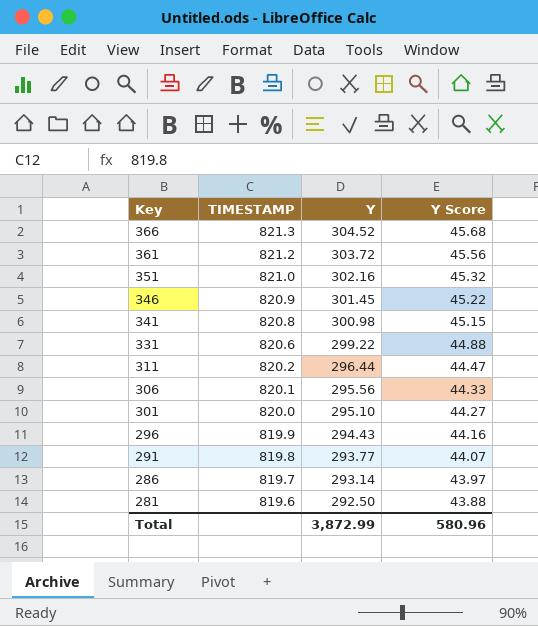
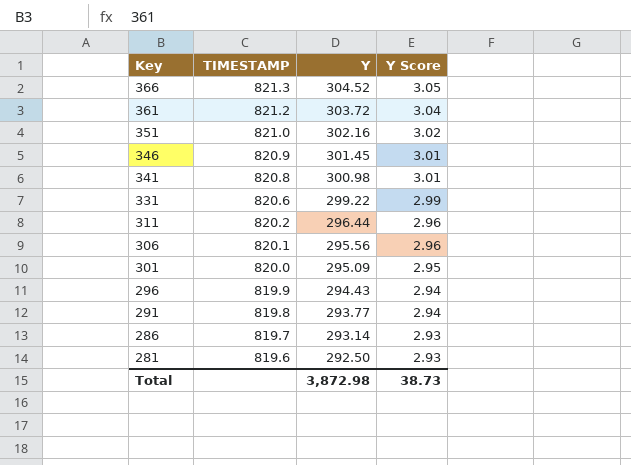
column Y Score | formula: [Y] * 0.15 -> [Y] * 0.01
301 | Y: 295.10 -> 295.09
Total | Y: 3,872.99 -> 3,872.98
Total | Y Score: 580.96 -> 38.73

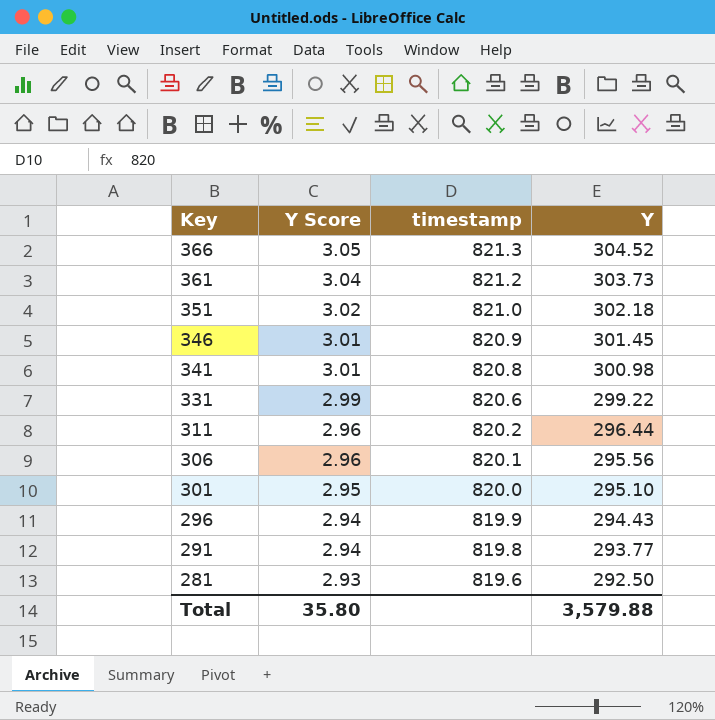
column Y Score | position: 4 -> 2
column name: TIMESTAMP -> timestamp
row 286: 819.7 | 293.14 | 2.93 -> none
361 | Y: 303.72 -> 303.73
351 | Y: 302.16 -> 302.18
301 | Y: 295.09 -> 295.10
Total | Y Score: 38.73 -> 35.80
Total | Y: 3,872.98 -> 3,579.88

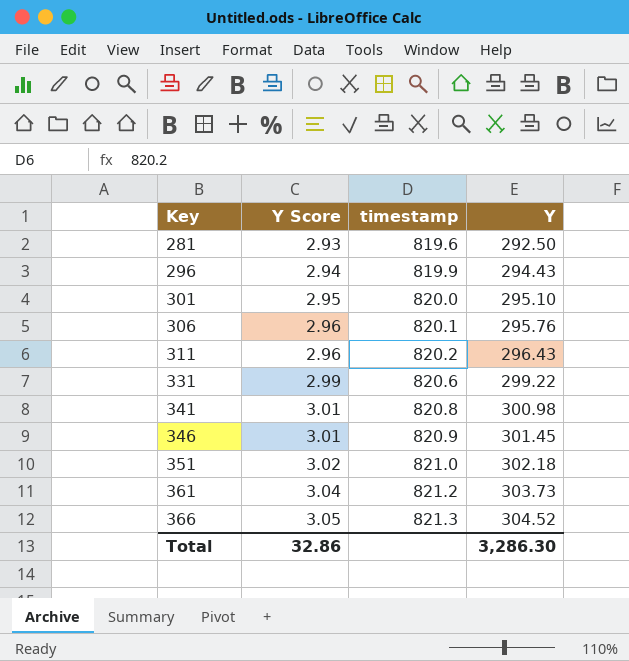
row order: Key descending -> Key ascending
row 291: 2.94 | 819.8 | 293.77 -> none
306 | Y: 295.56 -> 295.76
311 | Y: 296.44 -> 296.43
Total | Y Score: 35.80 -> 32.86
Total | Y: 3,579.88 -> 3,286.30

